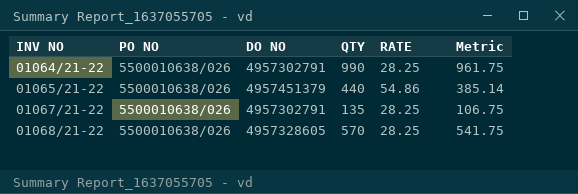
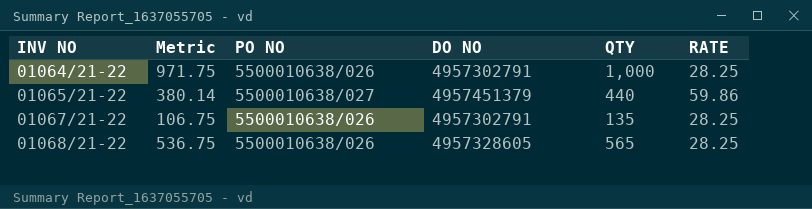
column Metric | position: 6 -> 2
01064/21-22 | Metric: 961.75 -> 971.75
01064/21-22 | QTY: 990 -> 1,000
01065/21-22 | Metric: 385.14 -> 380.14
01065/21-22 | PO NO: 5500010638/026 -> 5500010638/027
01065/21-22 | RATE: 54.86 -> 59.86
01068/21-22 | Metric: 541.75 -> 536.75
01068/21-22 | QTY: 570 -> 565

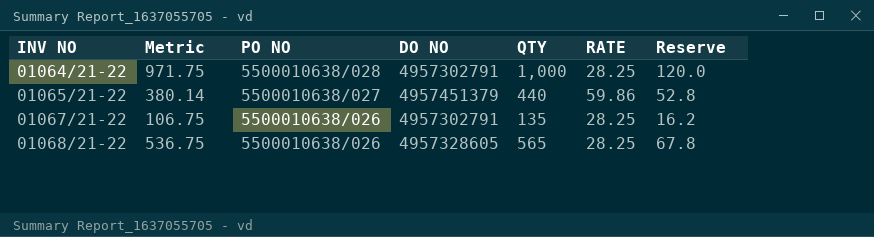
column Reserve | formula: none -> [QTY] * 0.12
01064/21-22 | PO NO: 5500010638/026 -> 5500010638/028

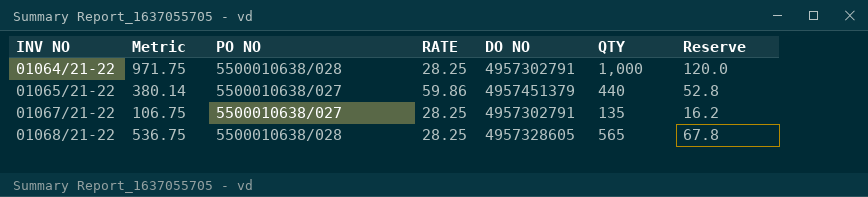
column RATE | position: 6 -> 4
01067/21-22 | PO NO: 5500010638/026 -> 5500010638/027
01068/21-22 | PO NO: 5500010638/026 -> 5500010638/028

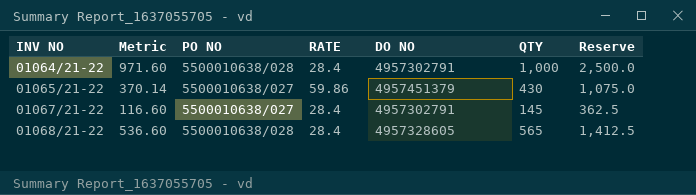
column Reserve | formula: [QTY] * 0.12 -> [QTY] * 2.5
01064/21-22 | Metric: 971.75 -> 971.60
01064/21-22 | RATE: 28.25 -> 28.4
01065/21-22 | Metric: 380.14 -> 370.14
01065/21-22 | QTY: 440 -> 430
01067/21-22 | Metric: 106.75 -> 116.60
01067/21-22 | RATE: 28.25 -> 28.4
01067/21-22 | QTY: 135 -> 145
01068/21-22 | Metric: 536.75 -> 536.60
01068/21-22 | RATE: 28.25 -> 28.4

